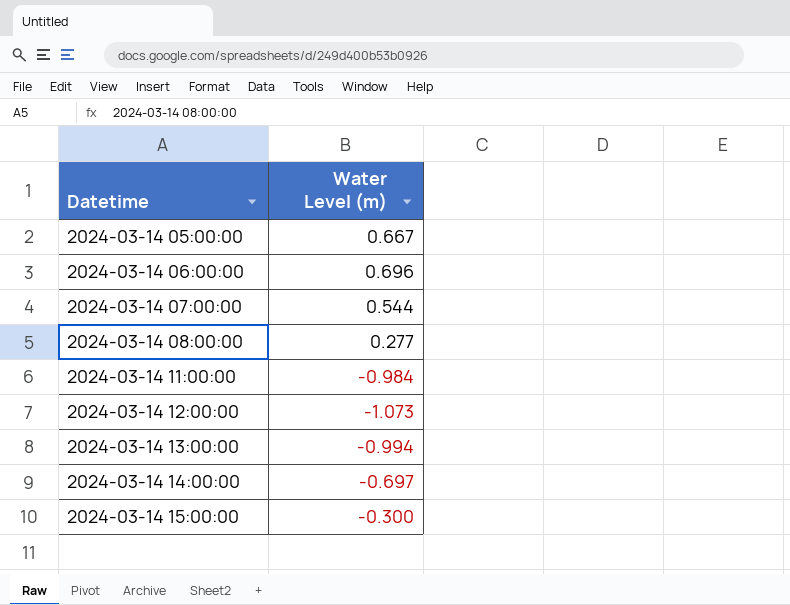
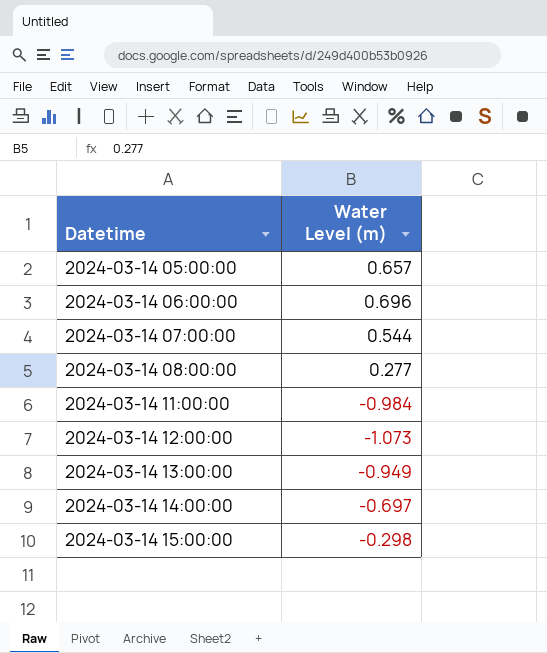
2024-03-14 05:00:00 | Water Level (m): 0.667 -> 0.657
2024-03-14 13:00:00 | Water Level (m): -0.994 -> -0.949
2024-03-14 15:00:00 | Water Level (m): -0.300 -> -0.298

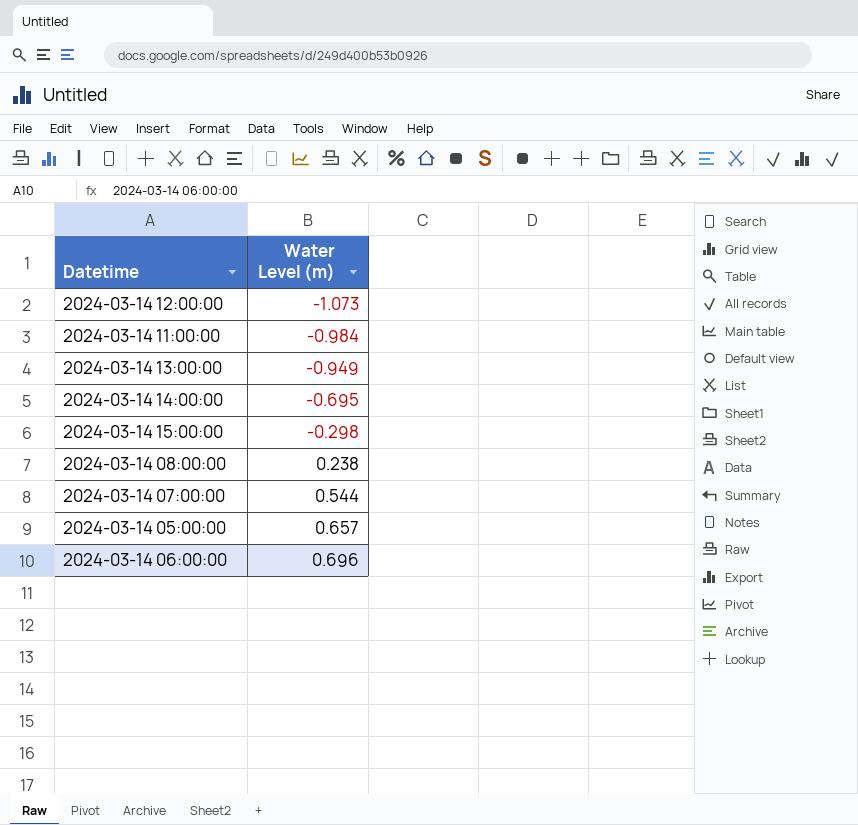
row order: Datetime ascending -> Water Level (m) ascending
2024-03-14 14:00:00 | Water Level (m): -0.697 -> -0.695
2024-03-14 08:00:00 | Water Level (m): 0.277 -> 0.238

